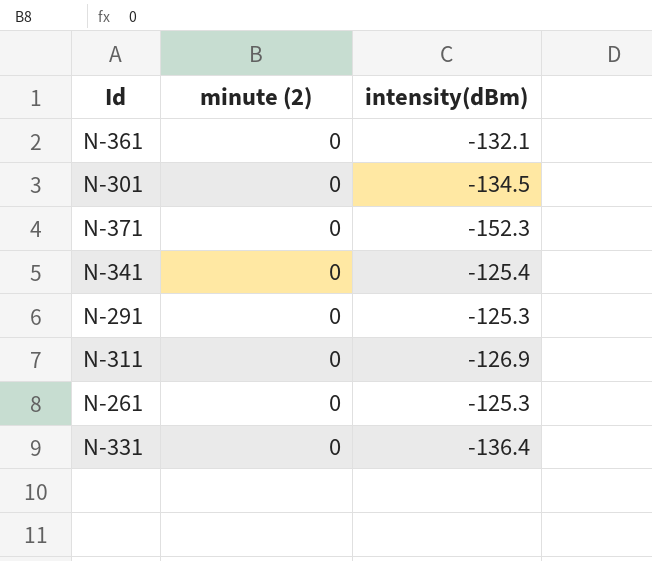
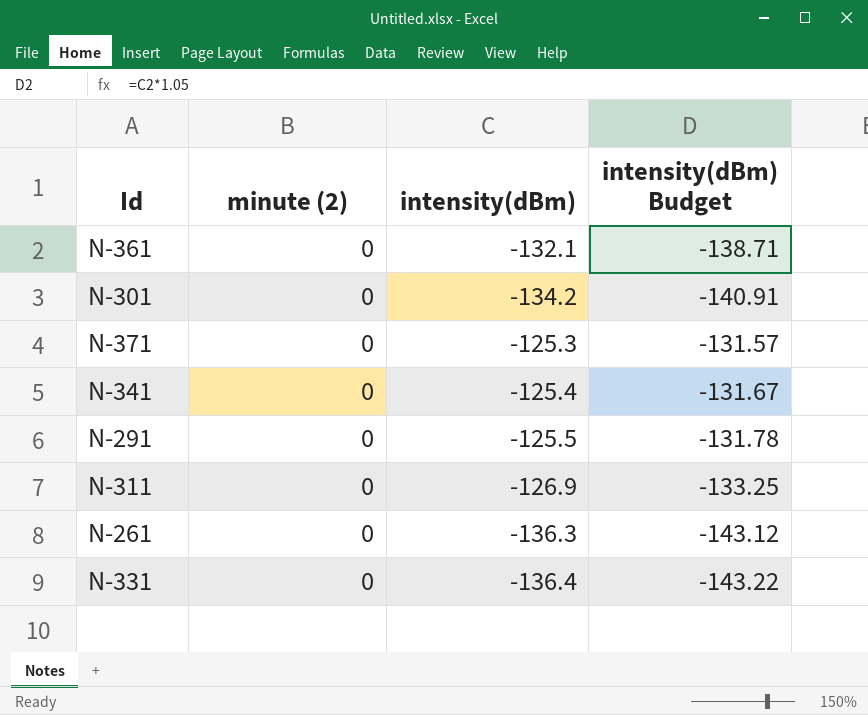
column intensity(dBm) Budget | formula: none -> [intensity(dBm)] * 1.05
N-301 | intensity(dBm): -134.5 -> -134.2
N-371 | intensity(dBm): -152.3 -> -125.3
N-291 | intensity(dBm): -125.3 -> -125.5
N-261 | intensity(dBm): -125.3 -> -136.3

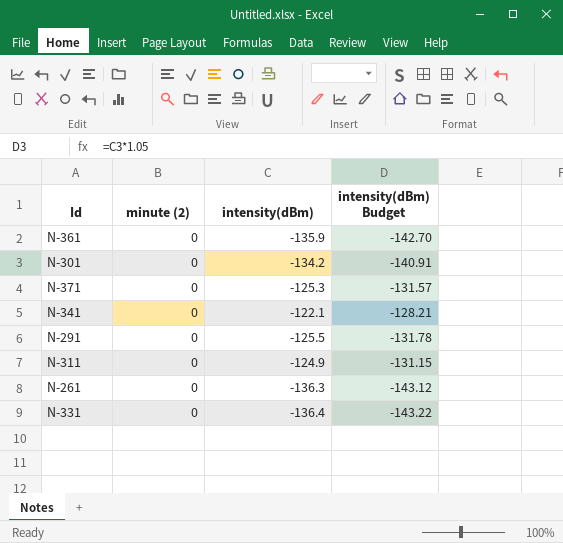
N-361 | intensity(dBm): -132.1 -> -135.9
N-361 | intensity(dBm) Budget: -138.71 -> -142.70
N-341 | intensity(dBm): -125.4 -> -122.1
N-341 | intensity(dBm) Budget: -131.67 -> -128.21
N-311 | intensity(dBm): -126.9 -> -124.9
N-311 | intensity(dBm) Budget: -133.25 -> -131.15

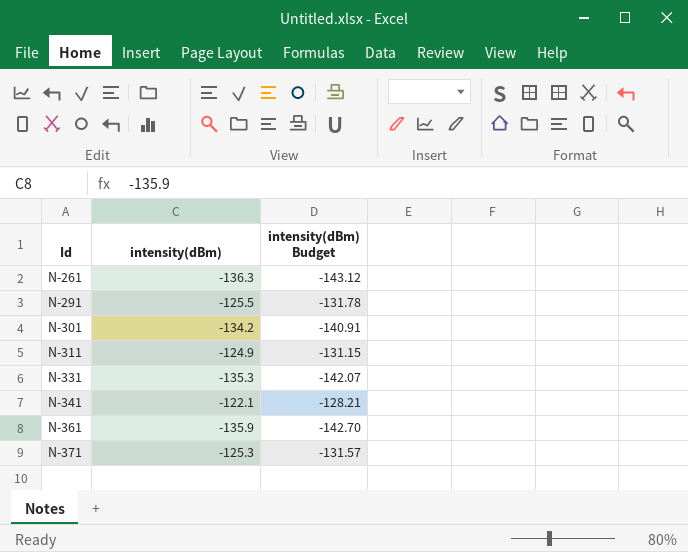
row order: none -> Id ascending
column minute (2) | position: 2 -> none
N-331 | intensity(dBm): -136.4 -> -135.3
N-331 | intensity(dBm) Budget: -143.22 -> -142.07

